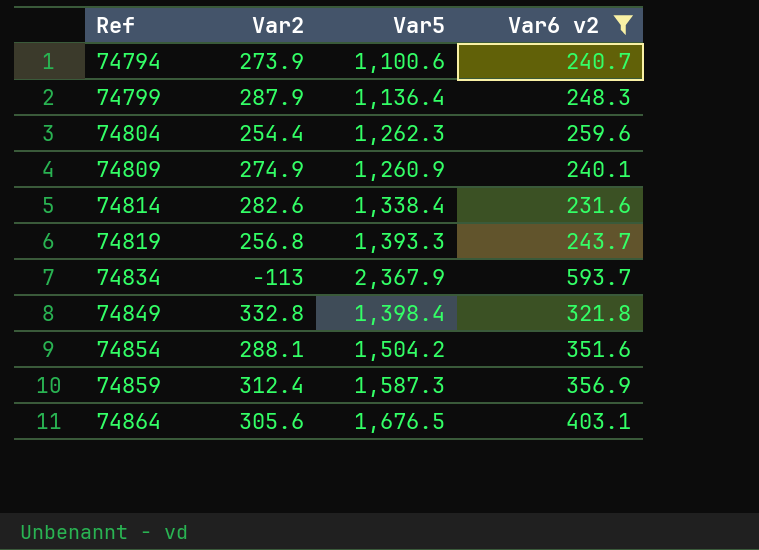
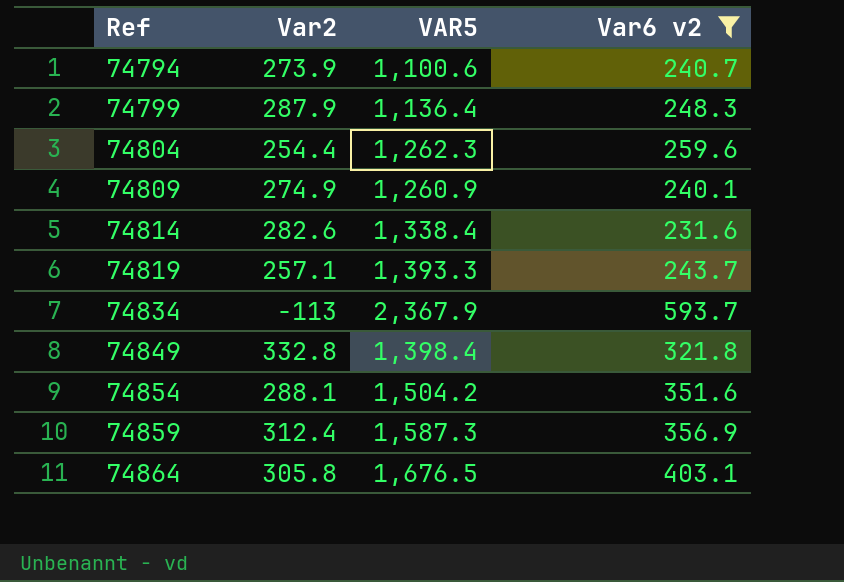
column name: Var5 -> VAR5
74819 | Var2: 256.8 -> 257.1
74864 | Var2: 305.6 -> 305.8

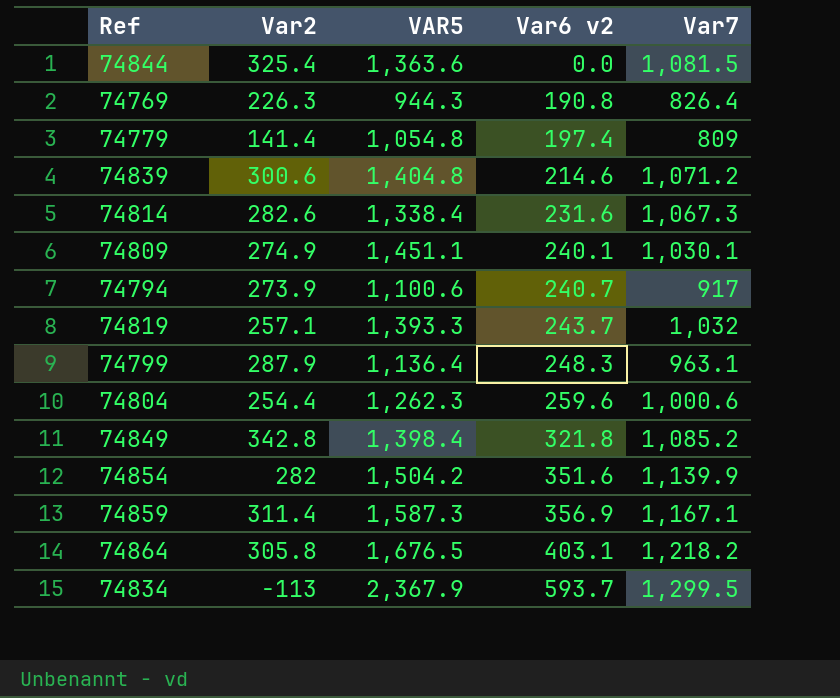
filter: Var6 v2 >= 231.6 -> none
row order: Ref ascending -> Var6 v2 ascending
column Var7 | position: none -> 5
74809 | VAR5: 1,260.9 -> 1,451.1
74849 | Var2: 332.8 -> 342.8
74854 | Var2: 288.1 -> 282
74859 | Var2: 312.4 -> 311.4

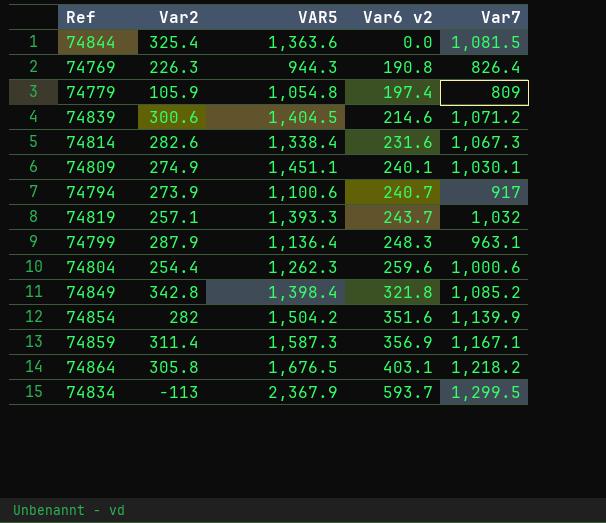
74779 | Var2: 141.4 -> 105.9
74839 | VAR5: 1,404.8 -> 1,404.5

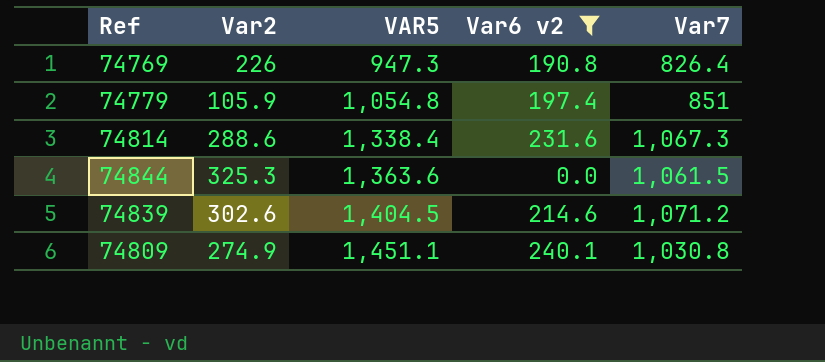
filter: none -> Var6 v2 <= 240.1
row order: Var6 v2 ascending -> VAR5 ascending
74769 | Var2: 226.3 -> 226
74769 | VAR5: 944.3 -> 947.3
74779 | Var7: 809 -> 851
74814 | Var2: 282.6 -> 288.6
74844 | Var2: 325.4 -> 325.3
74844 | Var7: 1,081.5 -> 1,061.5
74839 | Var2: 300.6 -> 302.6
74809 | Var7: 1,030.1 -> 1,030.8

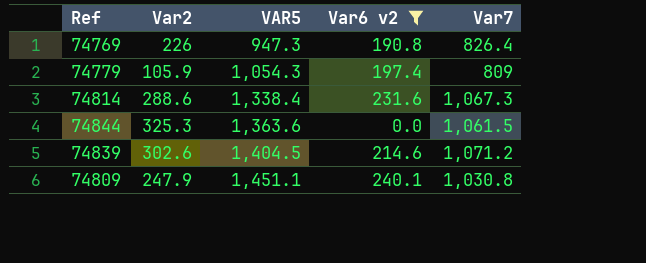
74779 | VAR5: 1,054.8 -> 1,054.3
74779 | Var7: 851 -> 809
74809 | Var2: 274.9 -> 247.9

